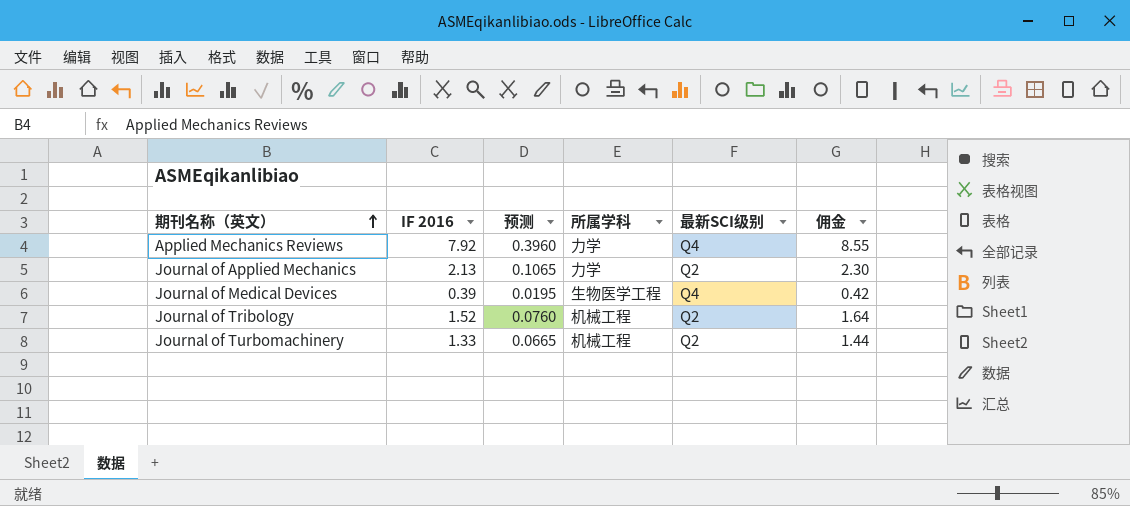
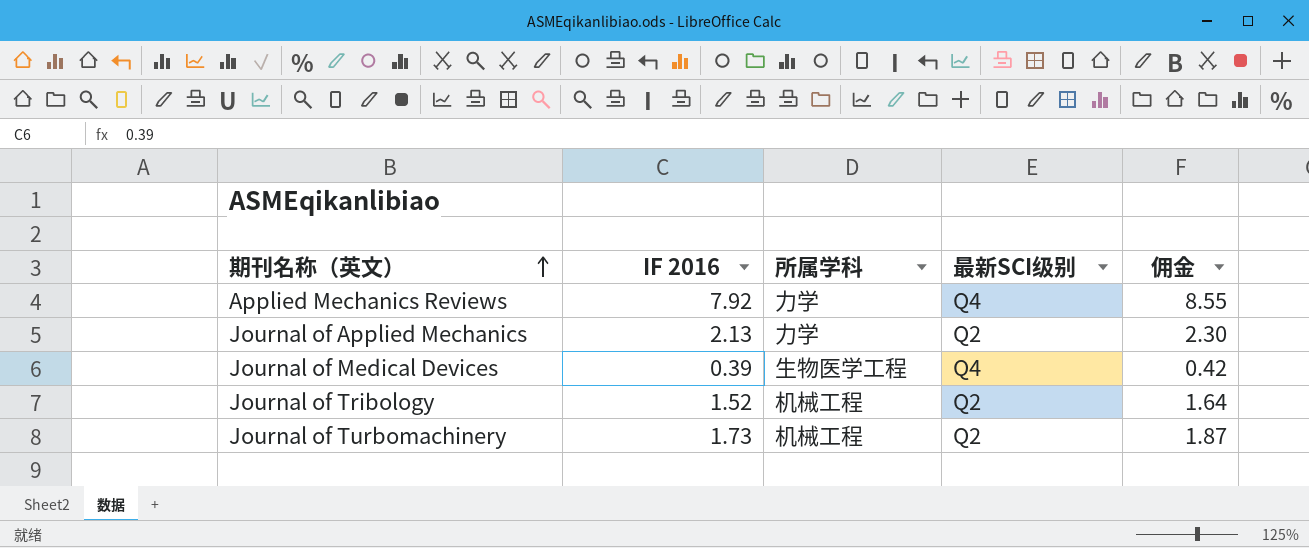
column 预测 | formula: [IF 2016] * 0.05 -> none
Journal of Turbomachinery | IF 2016: 1.33 -> 1.73
Journal of Turbomachinery | 佣金: 1.44 -> 1.87

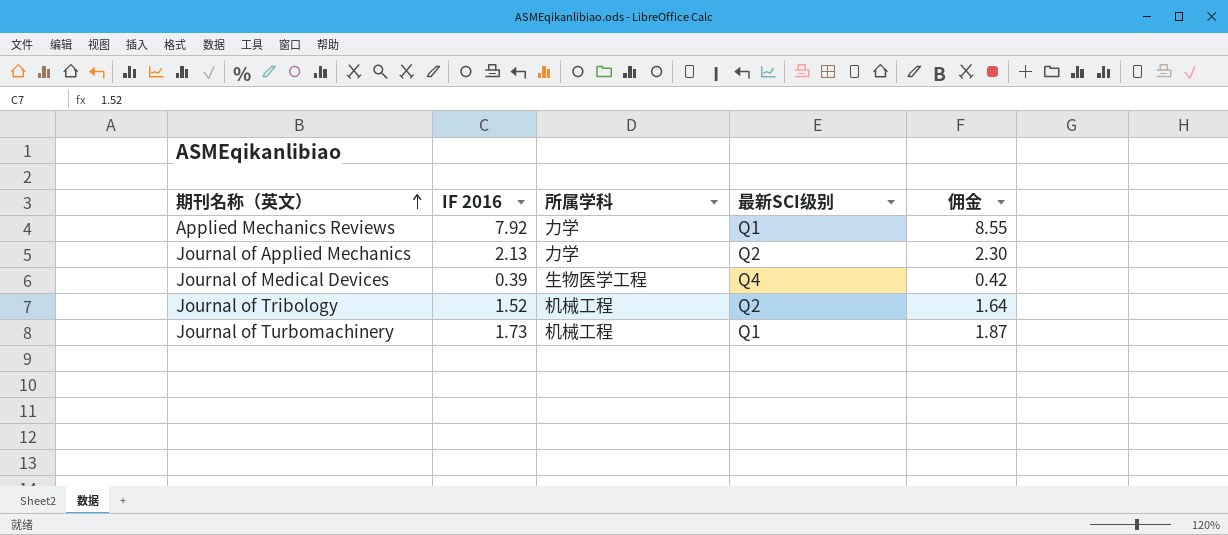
Applied Mechanics Reviews | 最新SCI级别: Q4 -> Q1
Journal of Turbomachinery | 最新SCI级别: Q2 -> Q1

